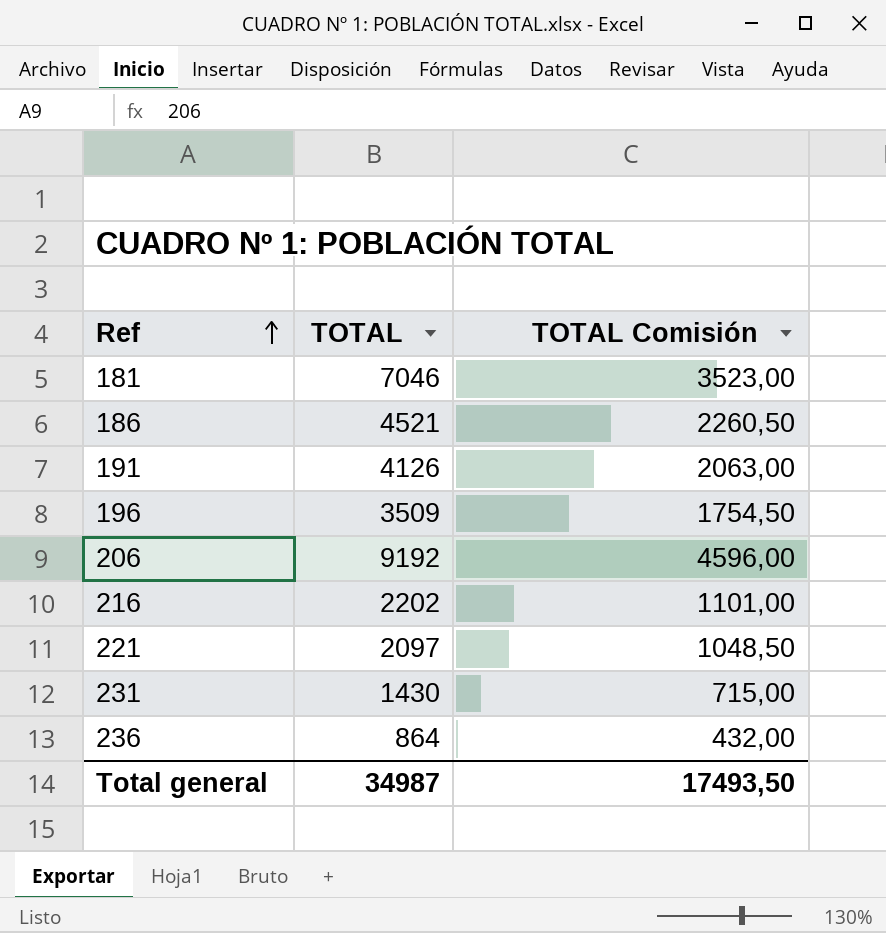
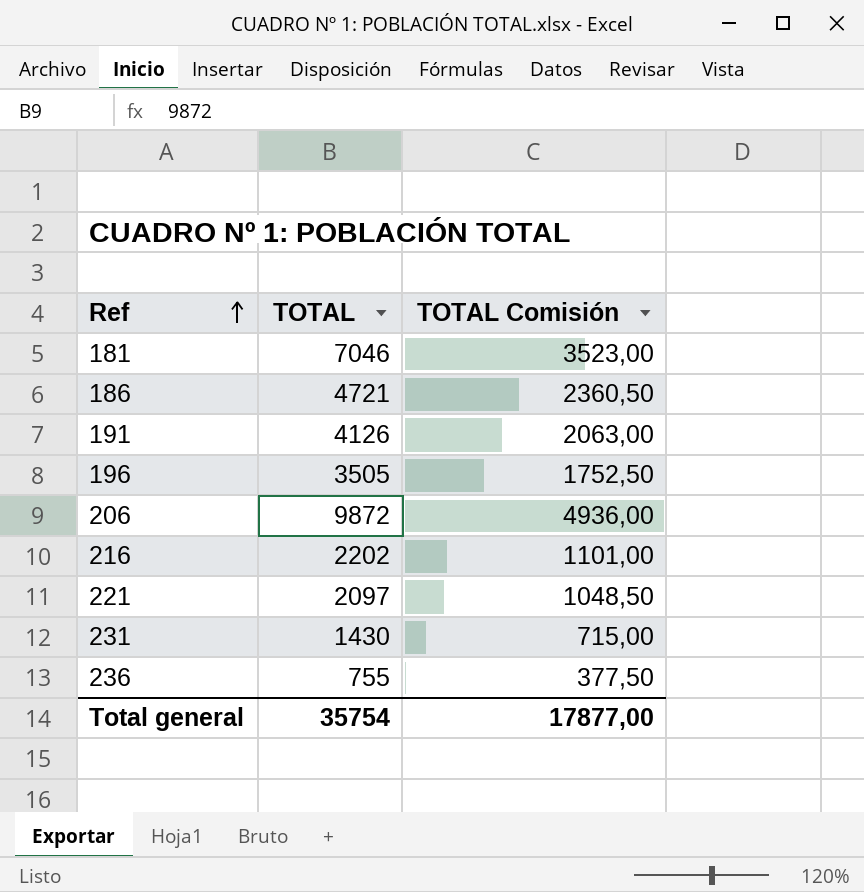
186 | TOTAL: 4521 -> 4721
186 | TOTAL Comisión: 2260,50 -> 2360,50
196 | TOTAL: 3509 -> 3505
196 | TOTAL Comisión: 1754,50 -> 1752,50
206 | TOTAL: 9192 -> 9872
206 | TOTAL Comisión: 4596,00 -> 4936,00
236 | TOTAL: 864 -> 755
236 | TOTAL Comisión: 432,00 -> 377,50
Total general | TOTAL: 34987 -> 35754
Total general | TOTAL Comisión: 17493,50 -> 17877,00

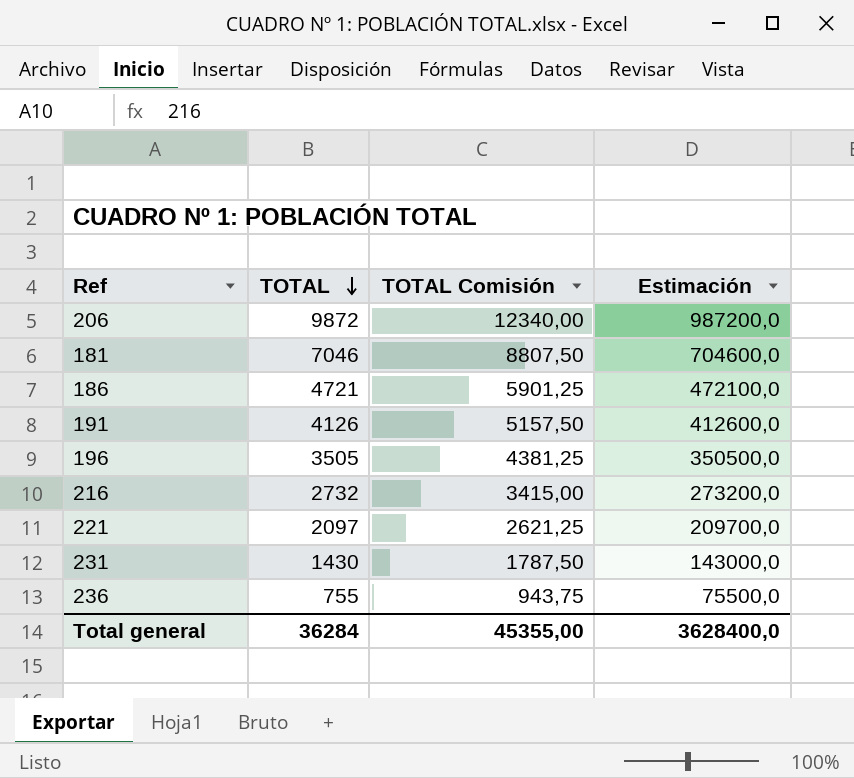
row order: Ref ascending -> TOTAL descending
column TOTAL Comisión | formula: [TOTAL] * 0,5 -> [TOTAL] * 1,25
column Estimación | formula: none -> [TOTAL] * 100
216 | TOTAL: 2202 -> 2732
Total general | TOTAL: 35754 -> 36284
Total general | TOTAL Comisión: 17877,00 -> 45355,00

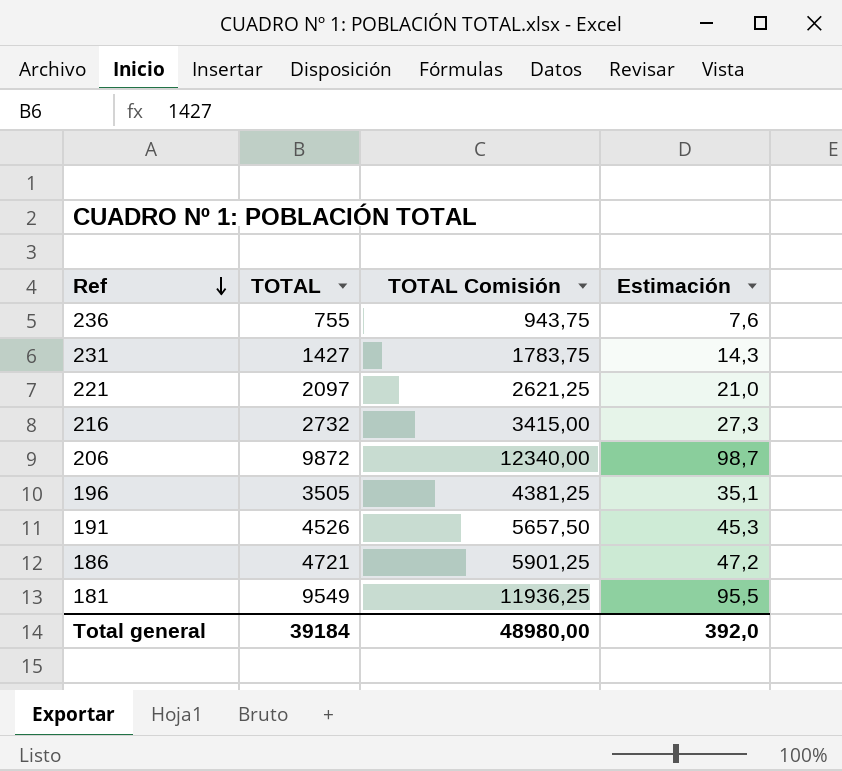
row order: TOTAL descending -> Ref descending
column Estimación | formula: [TOTAL] * 100 -> [TOTAL] * 0,01
231 | TOTAL: 1430 -> 1427
231 | TOTAL Comisión: 1787,50 -> 1783,75
191 | TOTAL: 4126 -> 4526
191 | TOTAL Comisión: 5157,50 -> 5657,50
181 | TOTAL: 7046 -> 9549
181 | TOTAL Comisión: 8807,50 -> 11936,25
Total general | TOTAL: 36284 -> 39184
Total general | TOTAL Comisión: 45355,00 -> 48980,00
Total general | Estimación: 3628400,0 -> 392,0

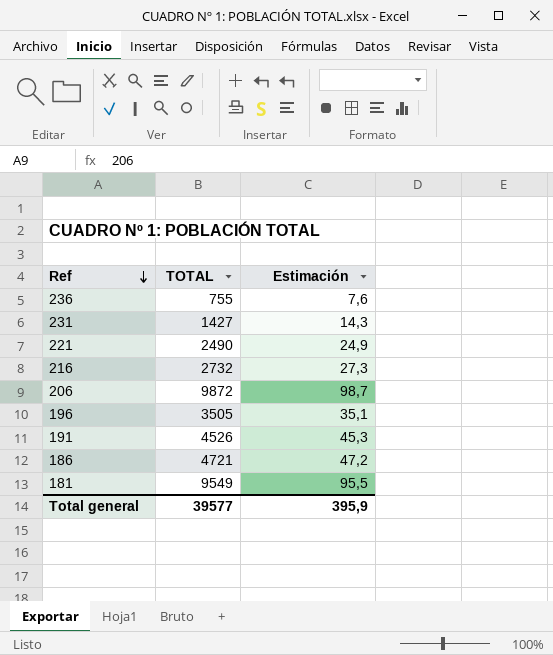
column TOTAL Comisión | formula: [TOTAL] * 1,25 -> none
221 | TOTAL: 2097 -> 2490
221 | Estimación: 21,0 -> 24,9
Total general | TOTAL: 39184 -> 39577
Total general | Estimación: 392,0 -> 395,9

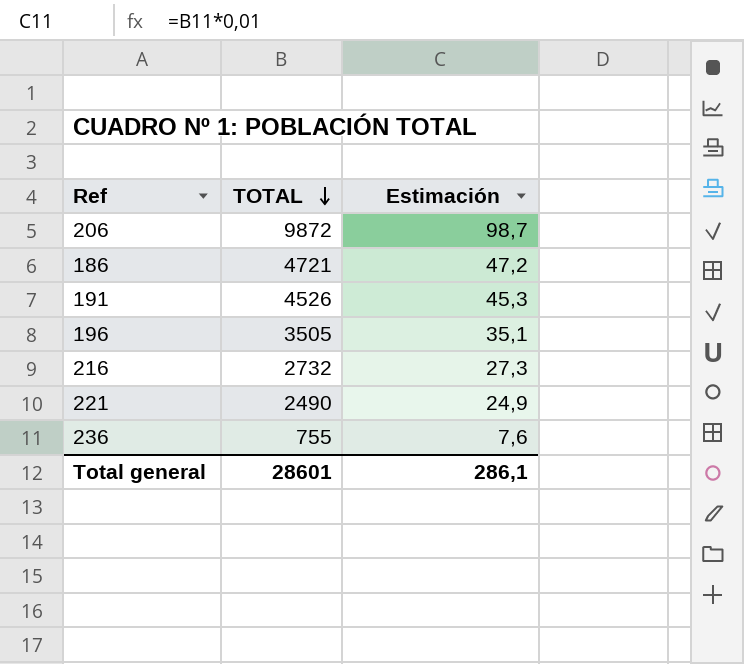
row order: Ref descending -> TOTAL descending
row 231: 1427 | 14,3 -> none
row 181: 9549 | 95,5 -> none
Total general | TOTAL: 39577 -> 28601
Total general | Estimación: 395,9 -> 286,1

